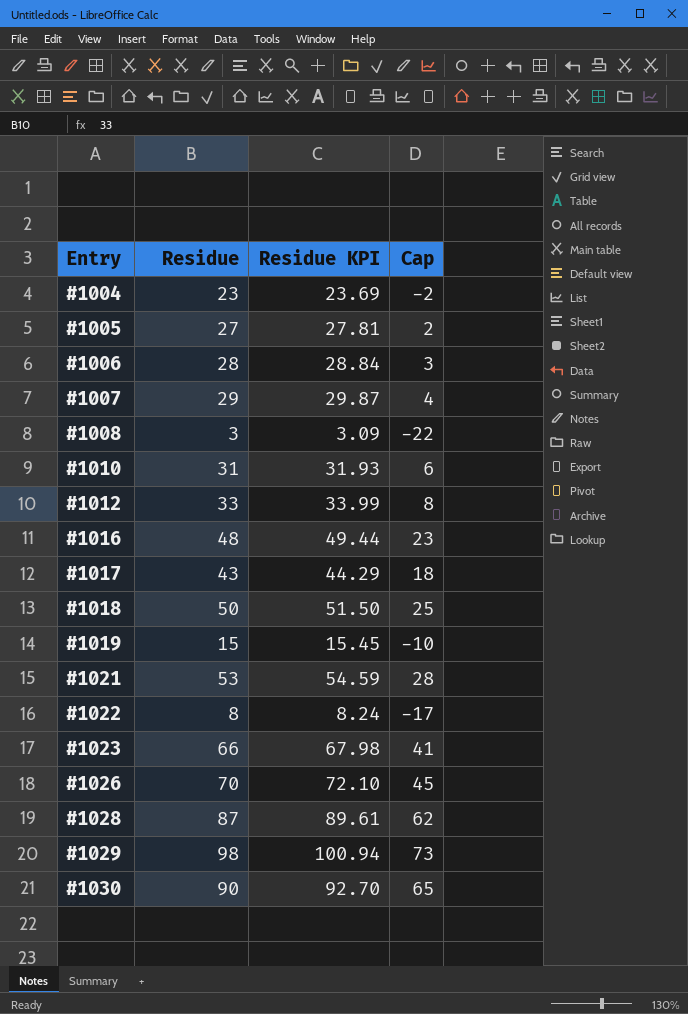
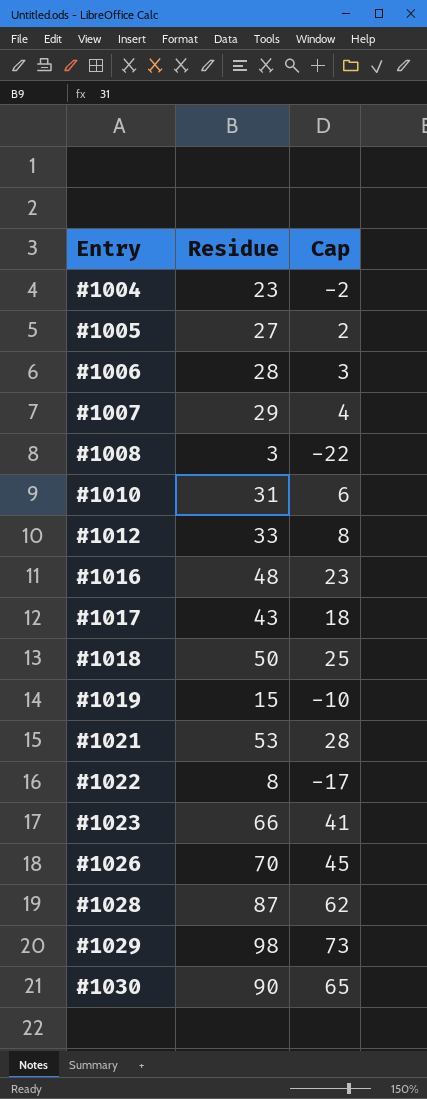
column Residue KPI | formula: [Residue] * 1.03 -> none

